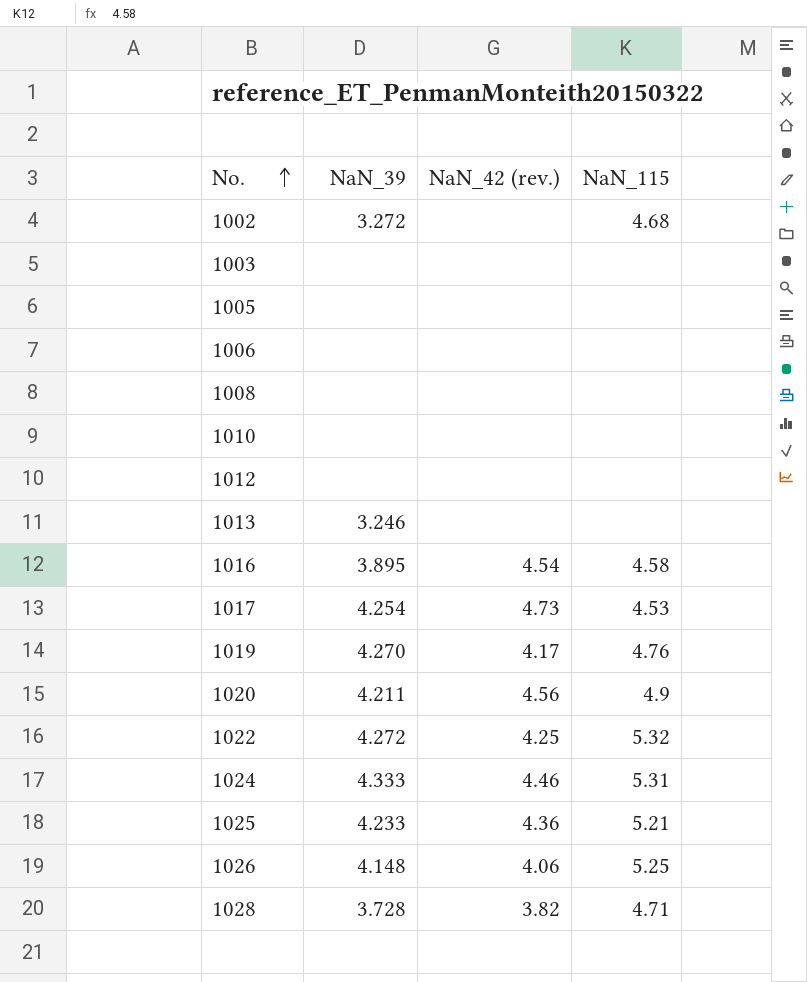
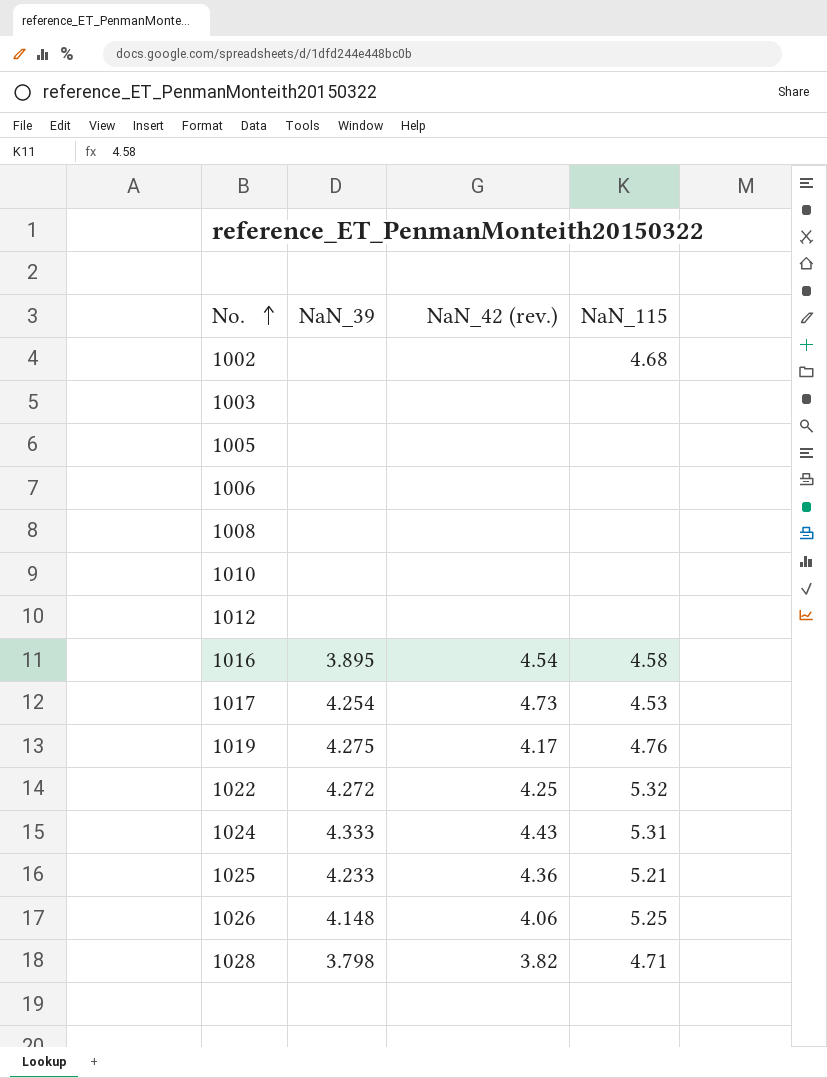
row 1013: 3.246 | none | none -> none
row 1020: 4.211 | 4.56 | 4.9 -> none
1002 | NaN_39: 3.272 -> none
1019 | NaN_39: 4.270 -> 4.275
1024 | NaN_42 (rev.): 4.46 -> 4.43
1028 | NaN_39: 3.728 -> 3.798

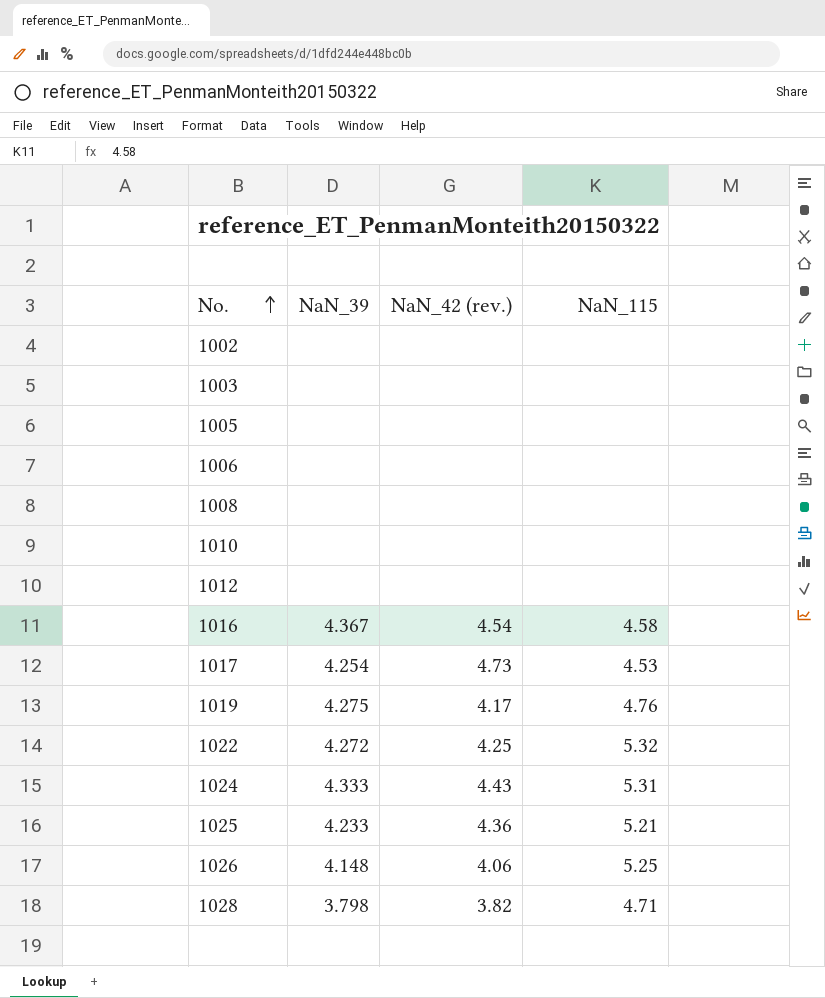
1002 | NaN_115: 4.68 -> none
1016 | NaN_39: 3.895 -> 4.367

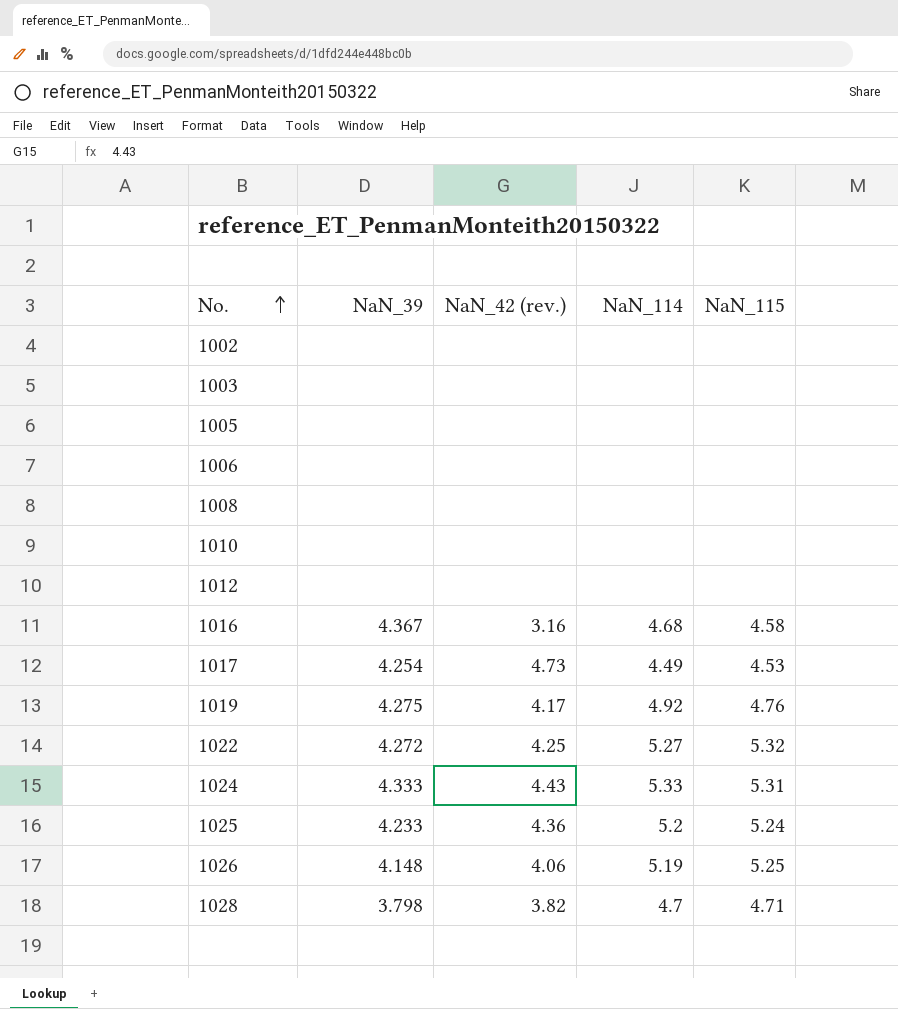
column NaN_114 | position: none -> 4
1016 | NaN_42 (rev.): 4.54 -> 3.16
1025 | NaN_115: 5.21 -> 5.24

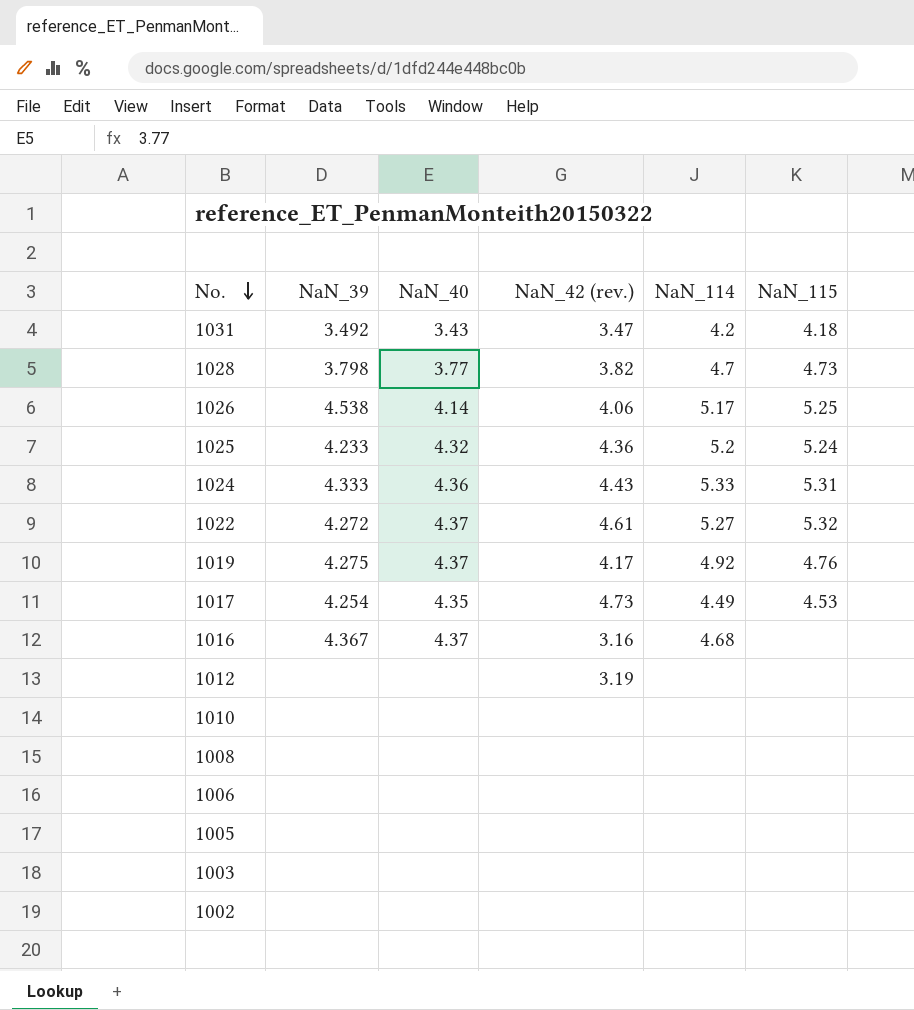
row order: No. ascending -> No. descending
column NaN_40 | position: none -> 3
row 1031: none -> 3.492 | 3.43 | 3.47 | 4.2 | 4.18
1028 | NaN_115: 4.71 -> 4.73
1026 | NaN_39: 4.148 -> 4.538
1026 | NaN_114: 5.19 -> 5.17
1022 | NaN_42 (rev.): 4.25 -> 4.61
1016 | NaN_115: 4.58 -> none
1012 | NaN_42 (rev.): none -> 3.19

